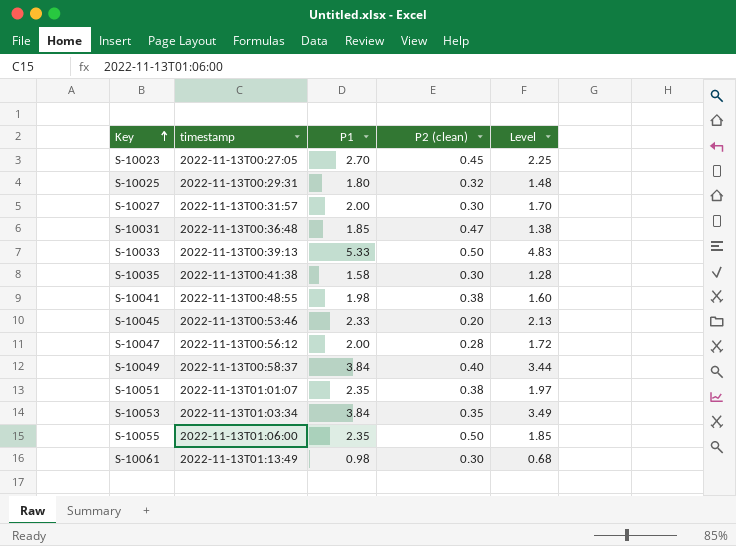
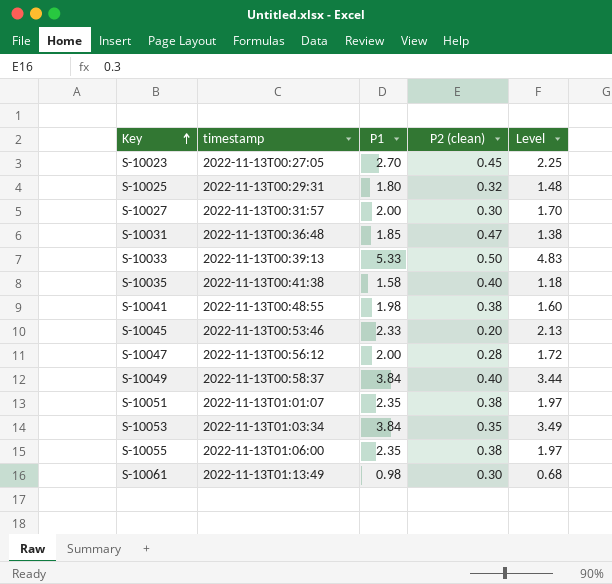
S-10035 | P2 (clean): 0.30 -> 0.40
S-10035 | Level: 1.28 -> 1.18
S-10055 | P2 (clean): 0.50 -> 0.38
S-10055 | Level: 1.85 -> 1.97

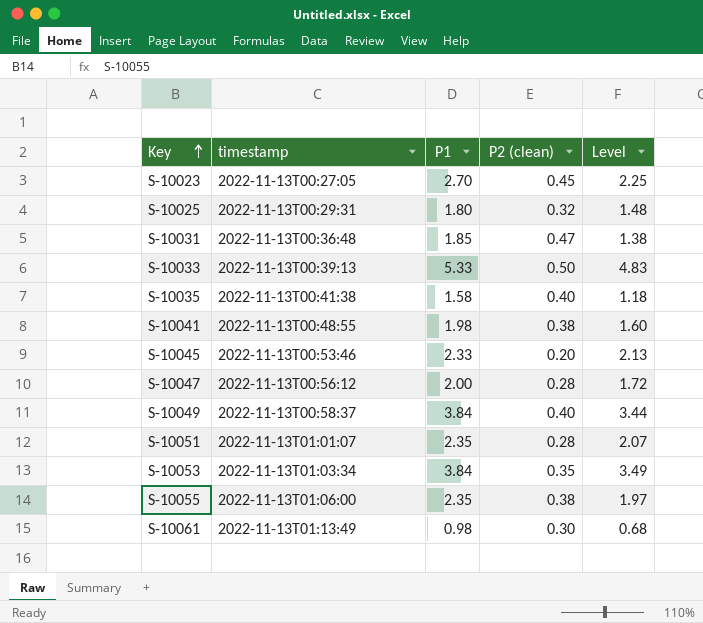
row S-10027: 2022-11-13T00:31:57 | 2.00 | 0.30 | 1.70 -> none
S-10051 | P2 (clean): 0.38 -> 0.28
S-10051 | Level: 1.97 -> 2.07

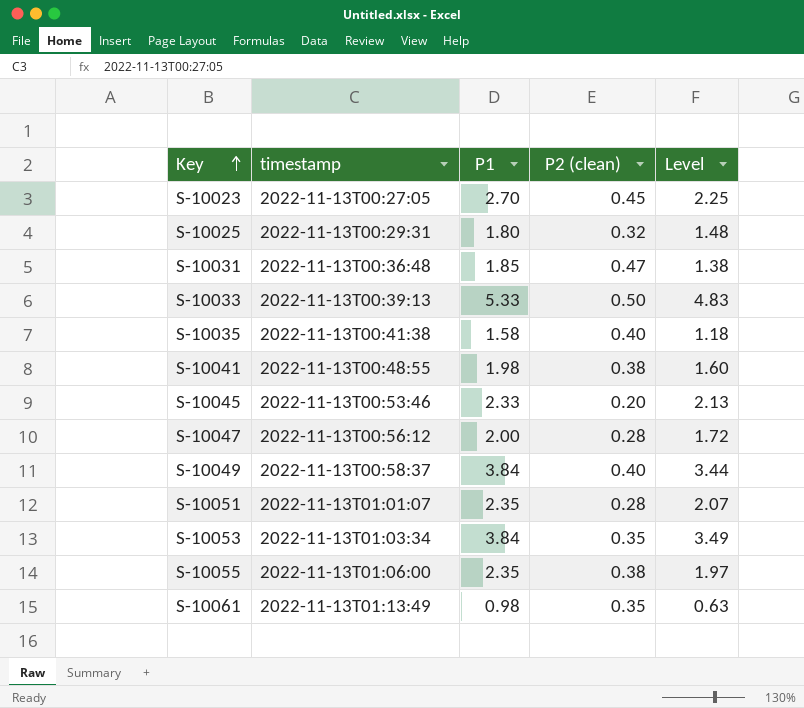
S-10061 | P2 (clean): 0.30 -> 0.35
S-10061 | Level: 0.68 -> 0.63

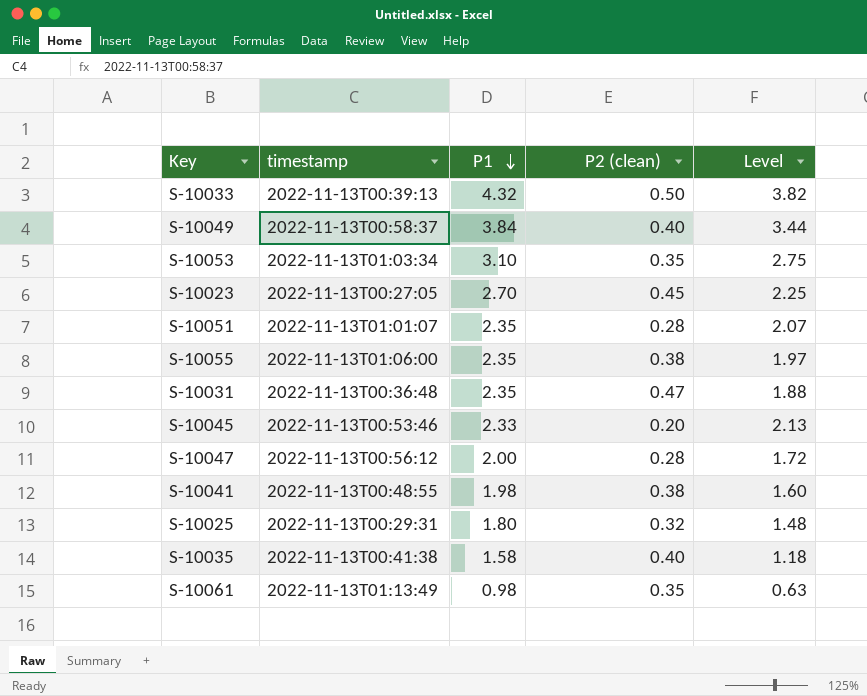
row order: Key ascending -> P1 descending
S-10033 | P1: 5.33 -> 4.32
S-10033 | Level: 4.83 -> 3.82
S-10053 | P1: 3.84 -> 3.10
S-10053 | Level: 3.49 -> 2.75
S-10031 | P1: 1.85 -> 2.35
S-10031 | Level: 1.38 -> 1.88

